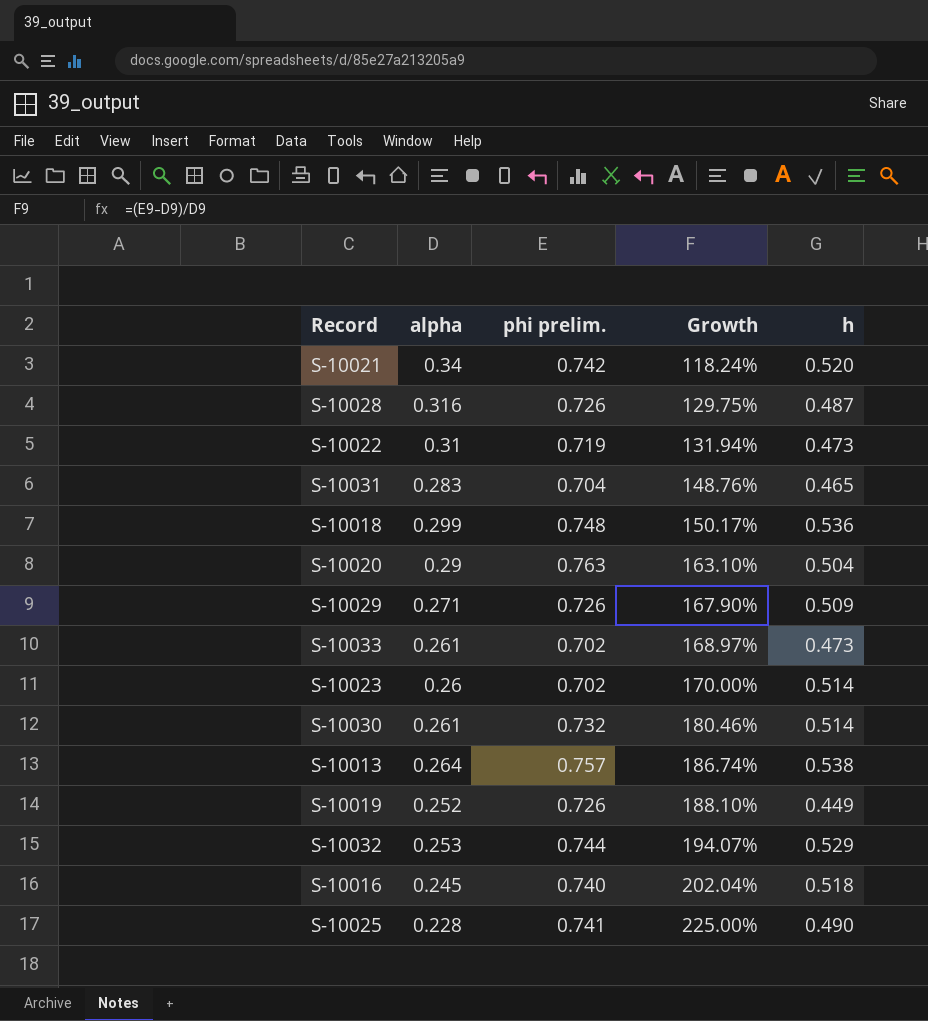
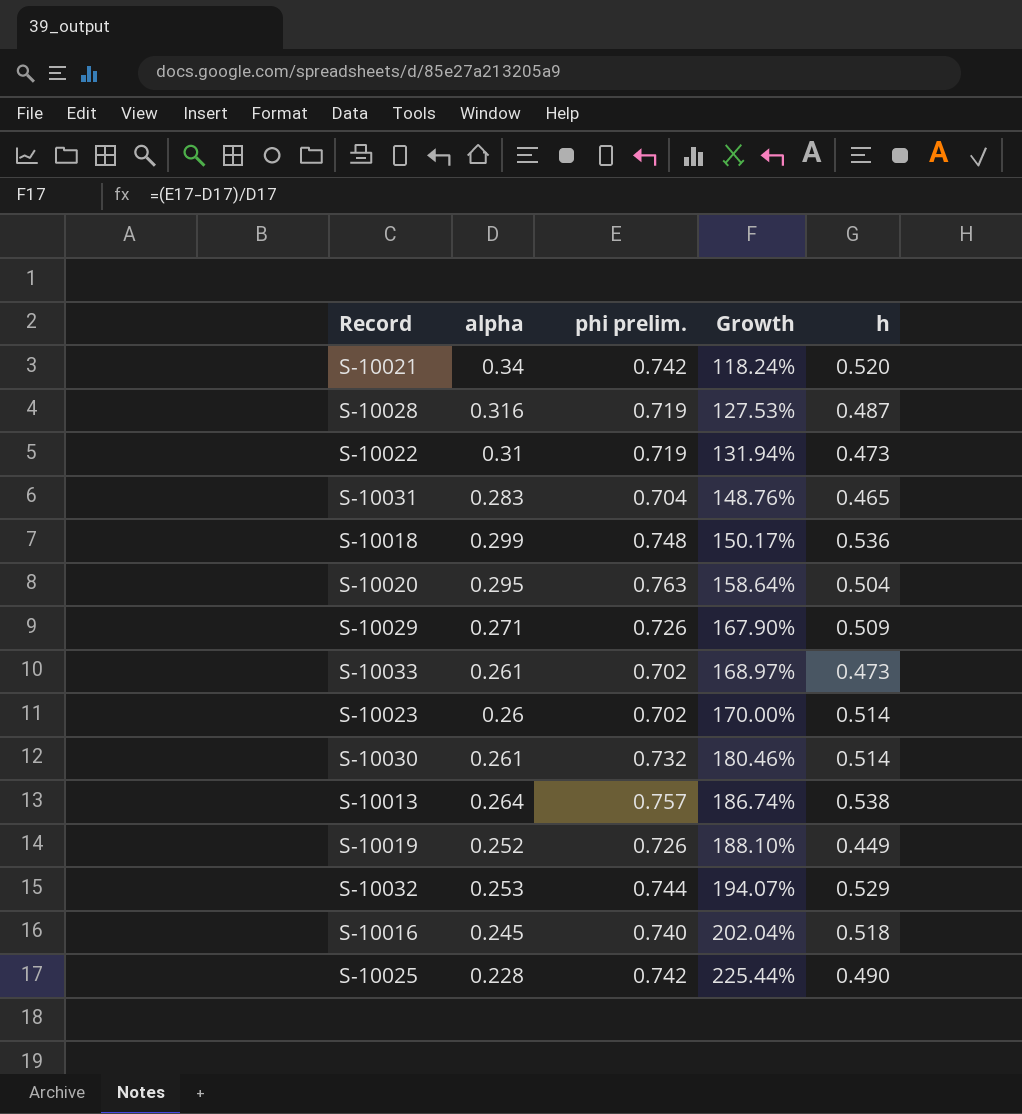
S-10028 | phi prelim.: 0.726 -> 0.719
S-10028 | Growth: 129.75% -> 127.53%
S-10020 | alpha: 0.29 -> 0.295
S-10020 | Growth: 163.10% -> 158.64%
S-10025 | phi prelim.: 0.741 -> 0.742
S-10025 | Growth: 225.00% -> 225.44%

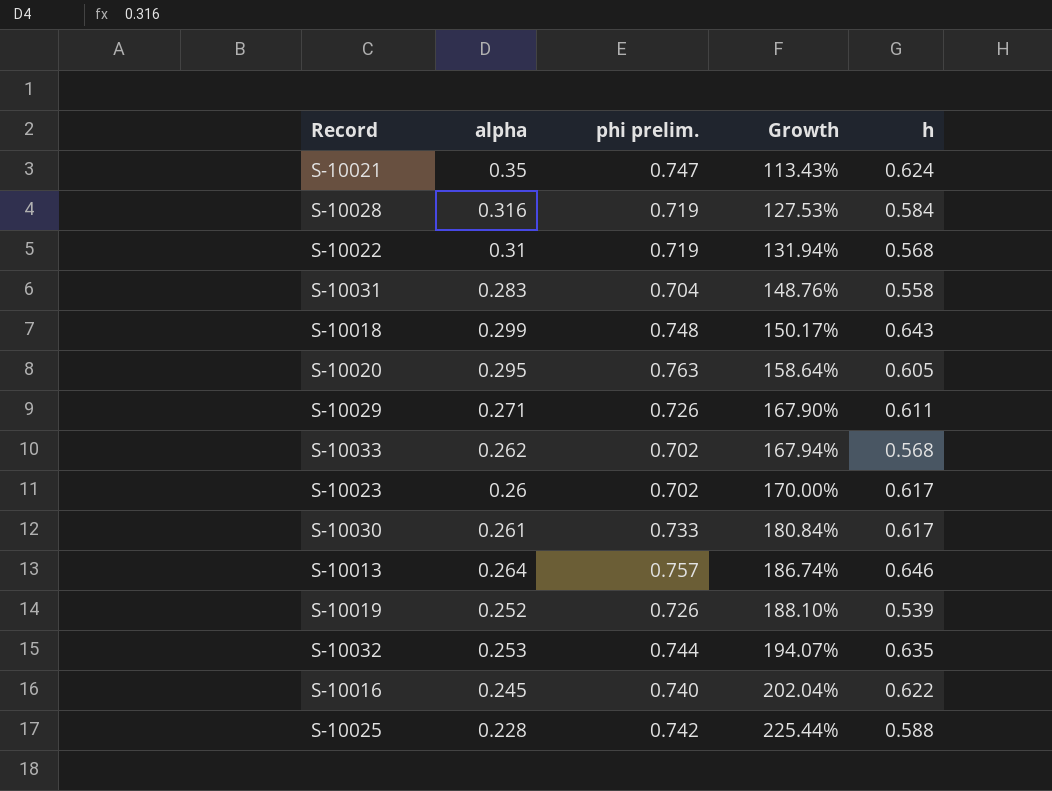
S-10021 | alpha: 0.34 -> 0.35
S-10021 | phi prelim.: 0.742 -> 0.747
S-10021 | Growth: 118.24% -> 113.43%
S-10021 | h: 0.520 -> 0.624
S-10028 | h: 0.487 -> 0.584
S-10022 | h: 0.473 -> 0.568
S-10031 | h: 0.465 -> 0.558
S-10018 | h: 0.536 -> 0.643
S-10020 | h: 0.504 -> 0.605
S-10029 | h: 0.509 -> 0.611
S-10033 | alpha: 0.261 -> 0.262
S-10033 | Growth: 168.97% -> 167.94%
S-10033 | h: 0.473 -> 0.568
S-10023 | h: 0.514 -> 0.617
S-10030 | phi prelim.: 0.732 -> 0.733
S-10030 | Growth: 180.46% -> 180.84%
S-10030 | h: 0.514 -> 0.617
S-10013 | h: 0.538 -> 0.646
S-10019 | h: 0.449 -> 0.539
S-10032 | h: 0.529 -> 0.635
S-10016 | h: 0.518 -> 0.622
S-10025 | h: 0.490 -> 0.588

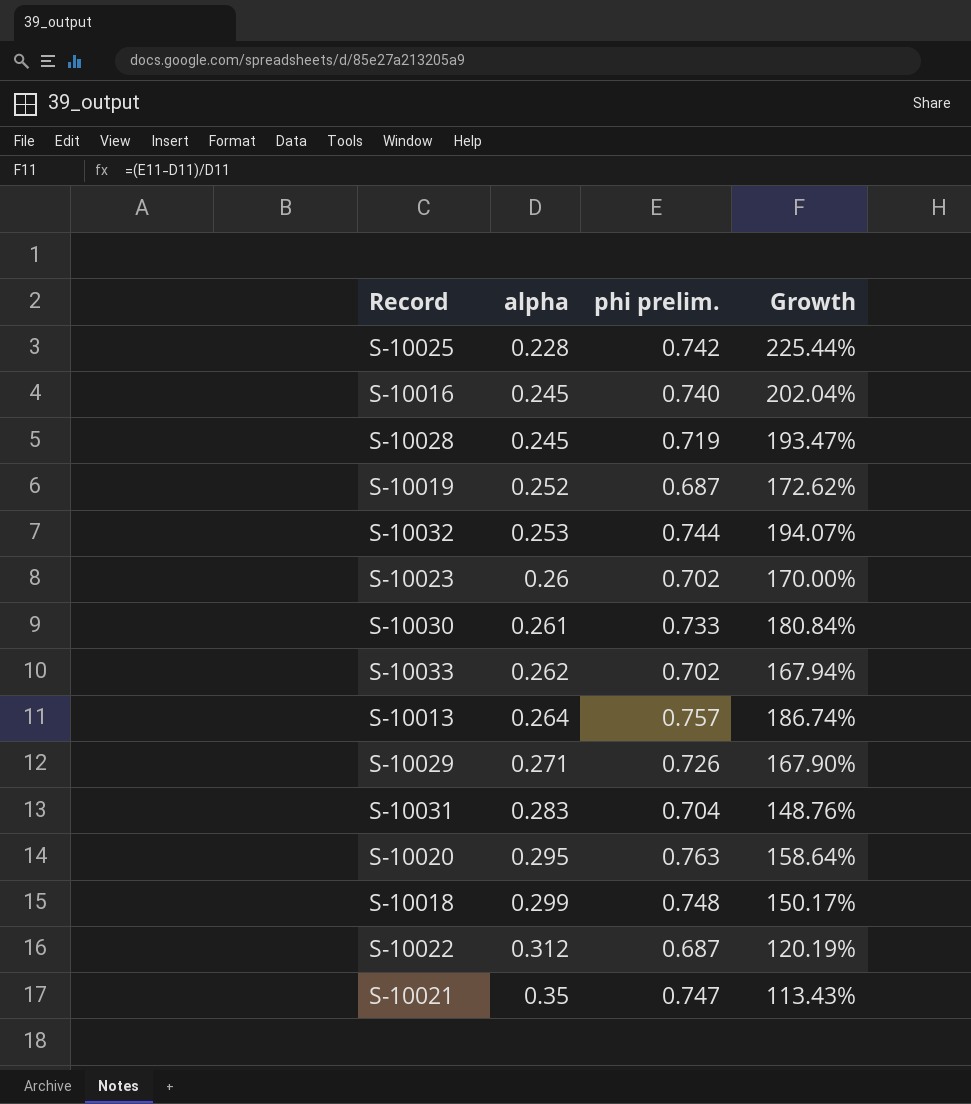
row order: Growth ascending -> alpha ascending
column h | position: 5 -> none
S-10028 | alpha: 0.316 -> 0.245
S-10028 | Growth: 127.53% -> 193.47%
S-10019 | phi prelim.: 0.726 -> 0.687
S-10019 | Growth: 188.10% -> 172.62%
S-10022 | alpha: 0.31 -> 0.312
S-10022 | phi prelim.: 0.719 -> 0.687
S-10022 | Growth: 131.94% -> 120.19%

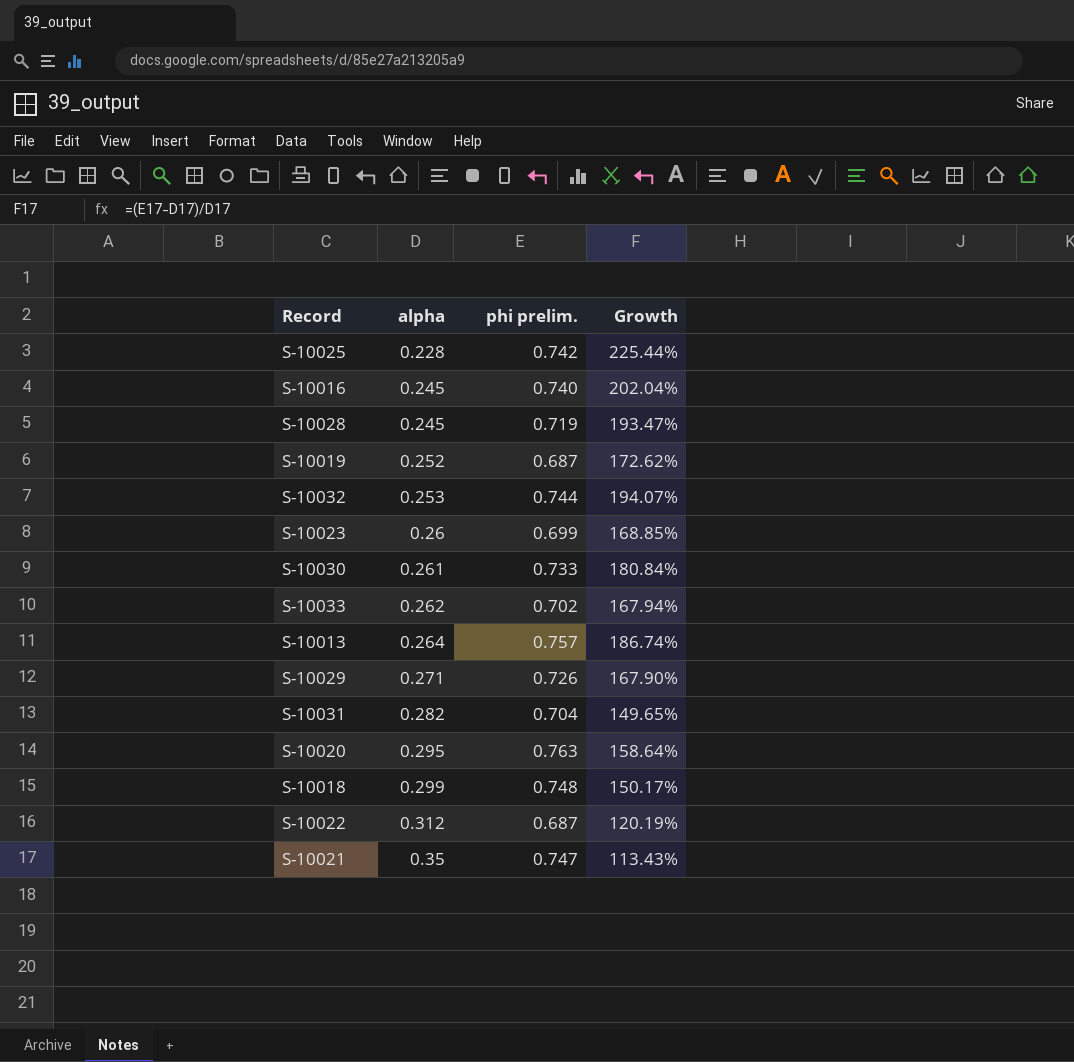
S-10023 | phi prelim.: 0.702 -> 0.699
S-10023 | Growth: 170.00% -> 168.85%
S-10031 | alpha: 0.283 -> 0.282
S-10031 | Growth: 148.76% -> 149.65%

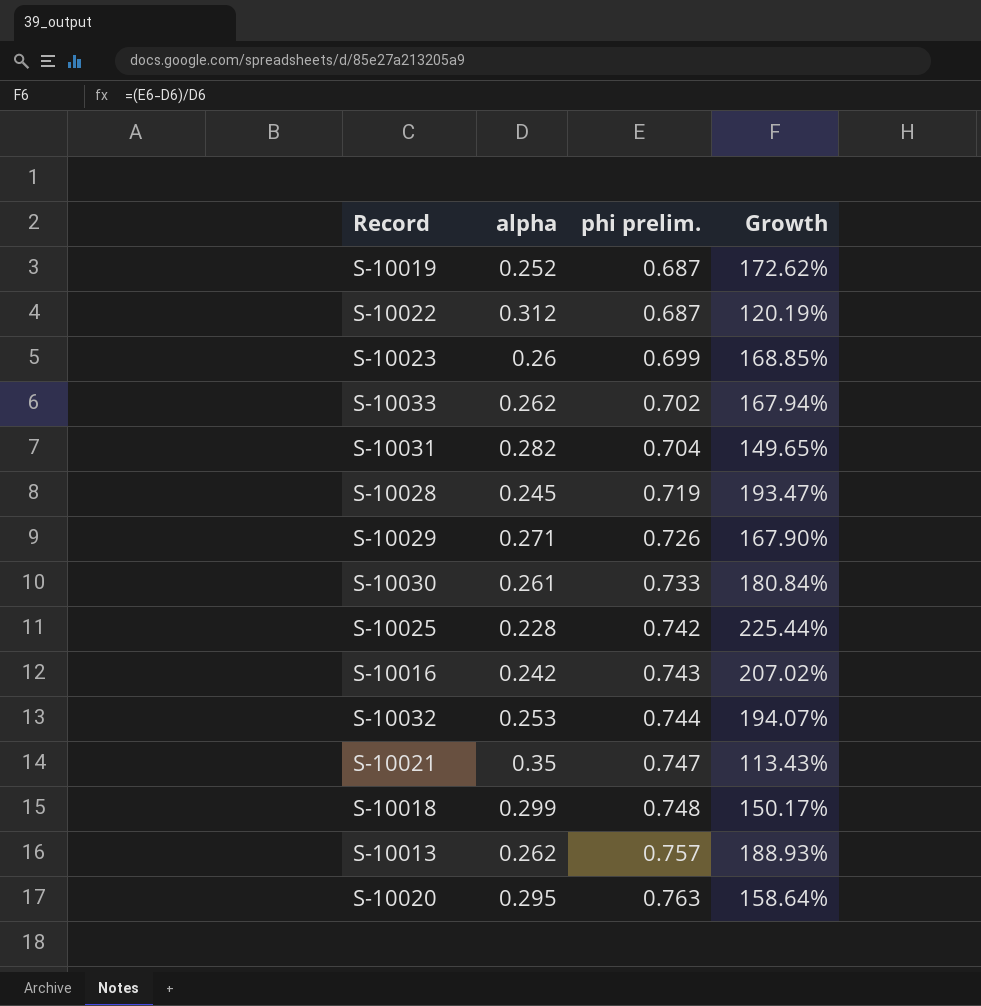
row order: alpha ascending -> phi prelim. ascending
S-10016 | alpha: 0.245 -> 0.242
S-10016 | phi prelim.: 0.740 -> 0.743
S-10016 | Growth: 202.04% -> 207.02%
S-10013 | alpha: 0.264 -> 0.262
S-10013 | Growth: 186.74% -> 188.93%

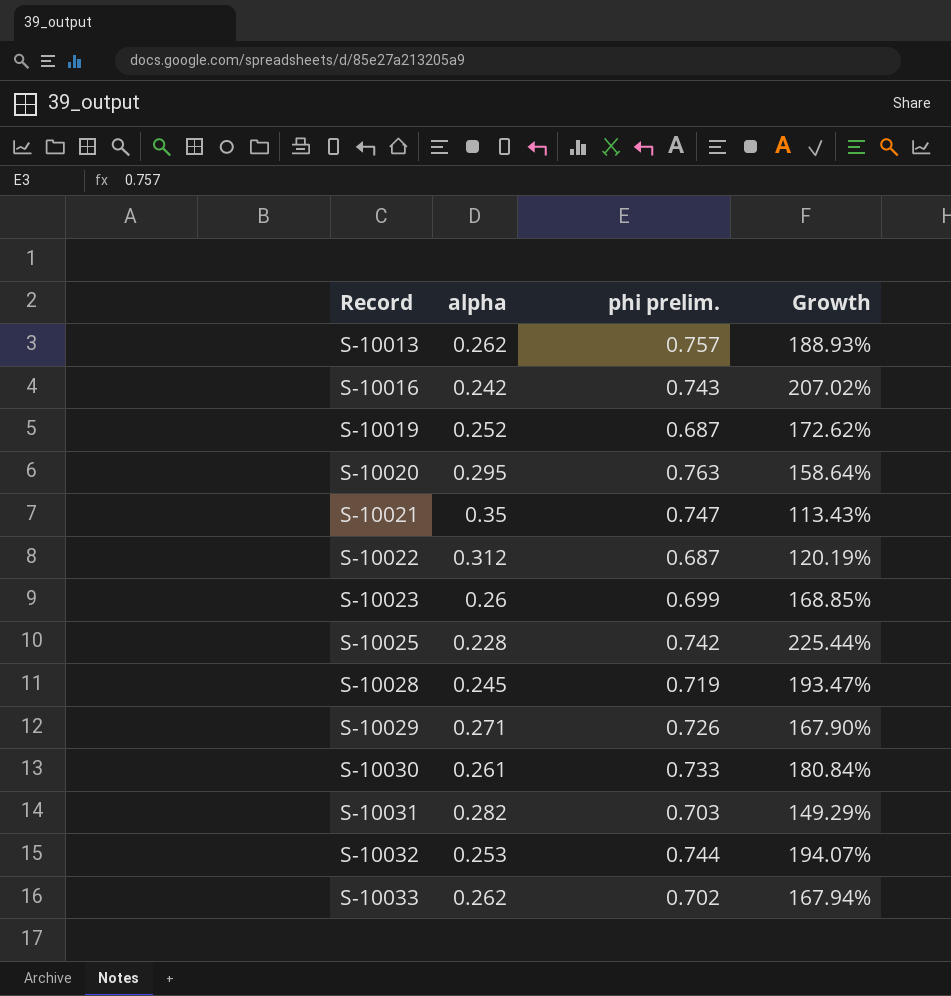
row order: phi prelim. ascending -> Record ascending
row S-10018: 0.299 | 0.748 | 150.17% -> none
S-10031 | phi prelim.: 0.704 -> 0.703
S-10031 | Growth: 149.65% -> 149.29%

